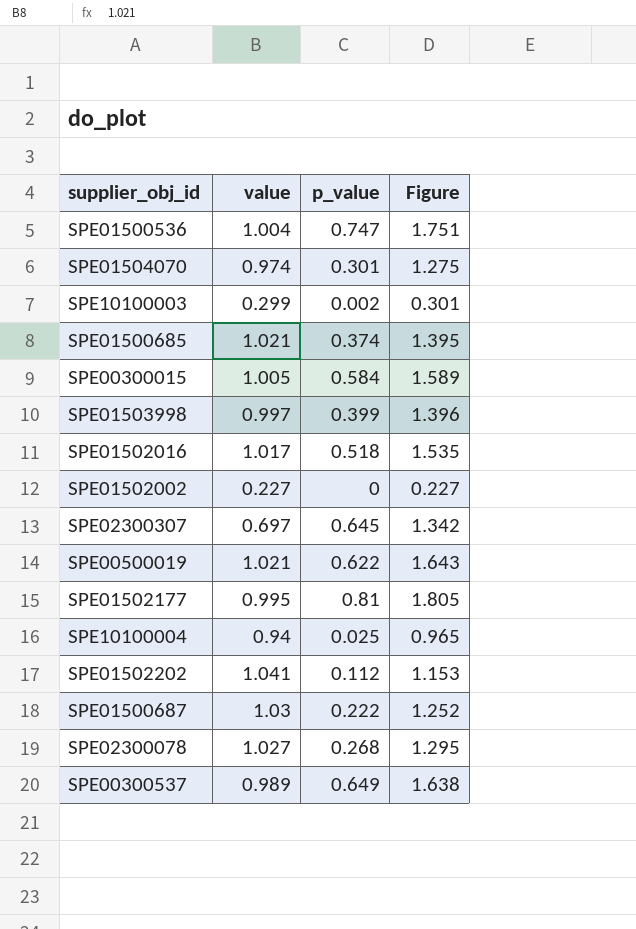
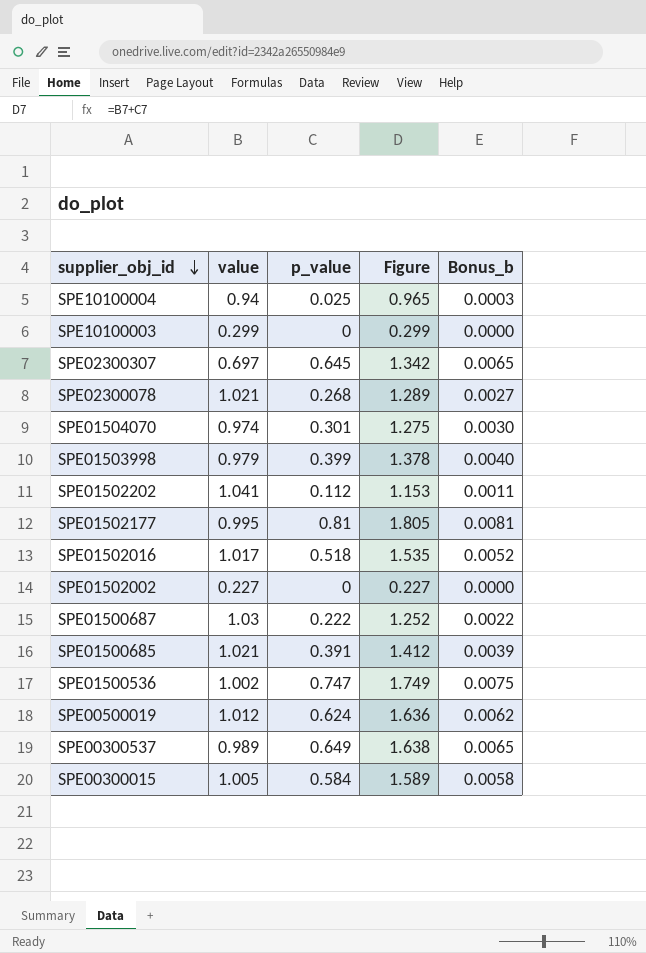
row order: none -> supplier_obj_id descending
column Bonus_b | formula: none -> [p_value] * 0.01
SPE10100003 | p_value: 0.002 -> 0
SPE10100003 | Figure: 0.301 -> 0.299
SPE02300078 | value: 1.027 -> 1.021
SPE02300078 | Figure: 1.295 -> 1.289
SPE01503998 | value: 0.997 -> 0.979
SPE01503998 | Figure: 1.396 -> 1.378
SPE01500685 | p_value: 0.374 -> 0.391
SPE01500685 | Figure: 1.395 -> 1.412
SPE01500536 | value: 1.004 -> 1.002
SPE01500536 | Figure: 1.751 -> 1.749
SPE00500019 | value: 1.021 -> 1.012
SPE00500019 | p_value: 0.622 -> 0.624
SPE00500019 | Figure: 1.643 -> 1.636

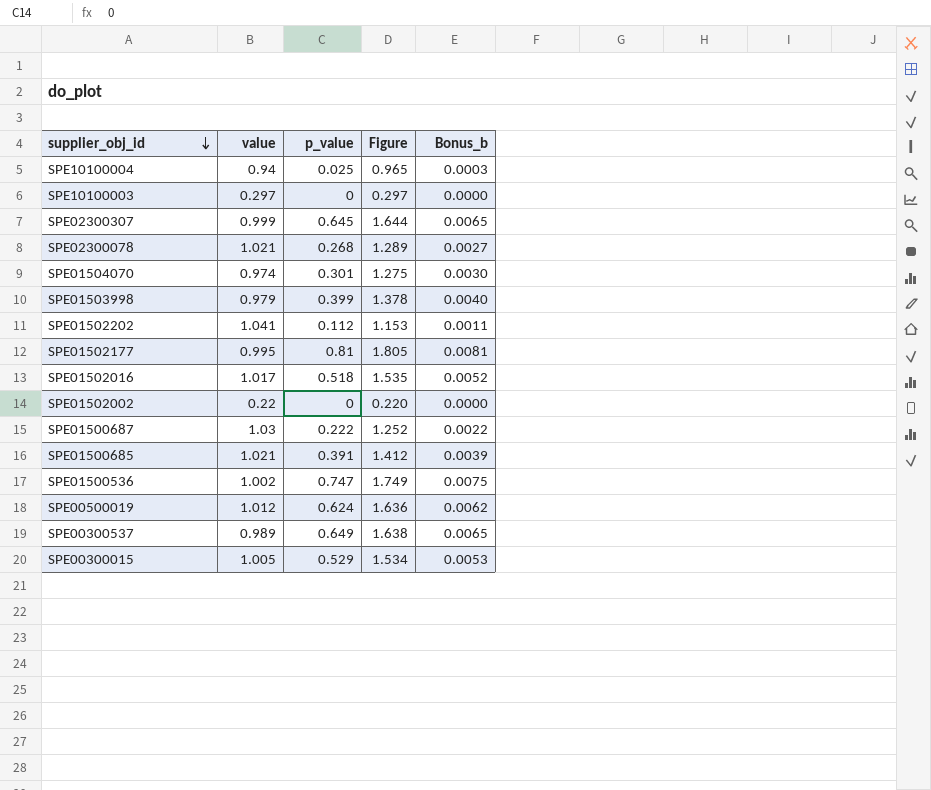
SPE10100003 | value: 0.299 -> 0.297
SPE10100003 | Figure: 0.299 -> 0.297
SPE02300307 | value: 0.697 -> 0.999
SPE02300307 | Figure: 1.342 -> 1.644
SPE01502002 | value: 0.227 -> 0.22
SPE01502002 | Figure: 0.227 -> 0.220
SPE00300015 | p_value: 0.584 -> 0.529
SPE00300015 | Figure: 1.589 -> 1.534
SPE00300015 | Bonus_b: 0.0058 -> 0.0053

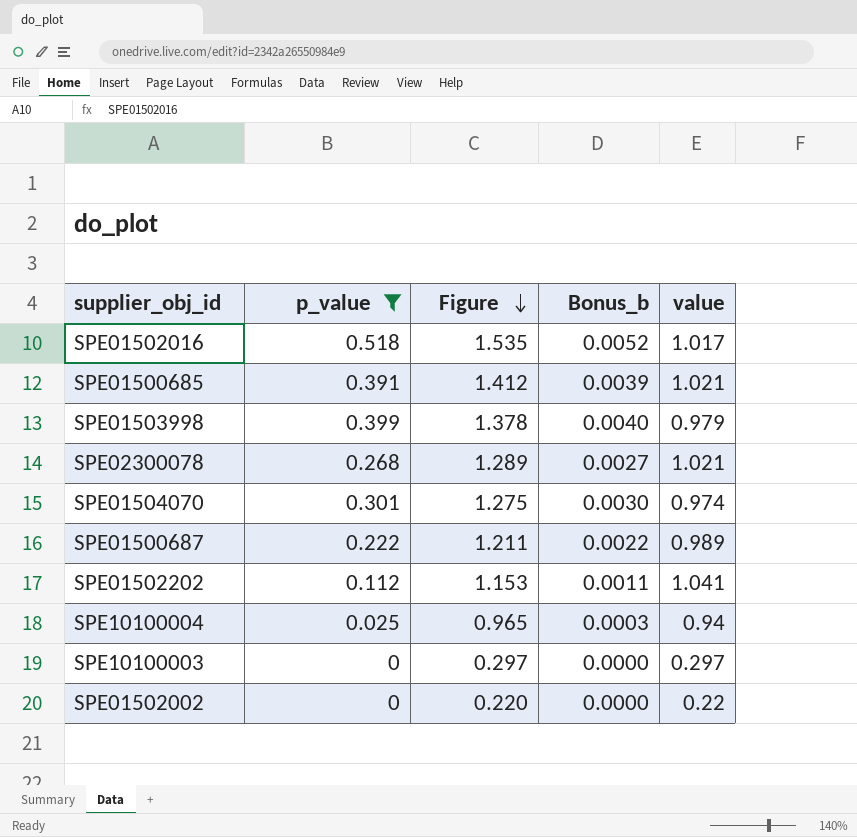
filter: none -> p_value <= 0.518
row order: supplier_obj_id descending -> Figure descending
column value | position: 2 -> 5
SPE01500687 | Figure: 1.252 -> 1.211
SPE01500687 | value: 1.03 -> 0.989

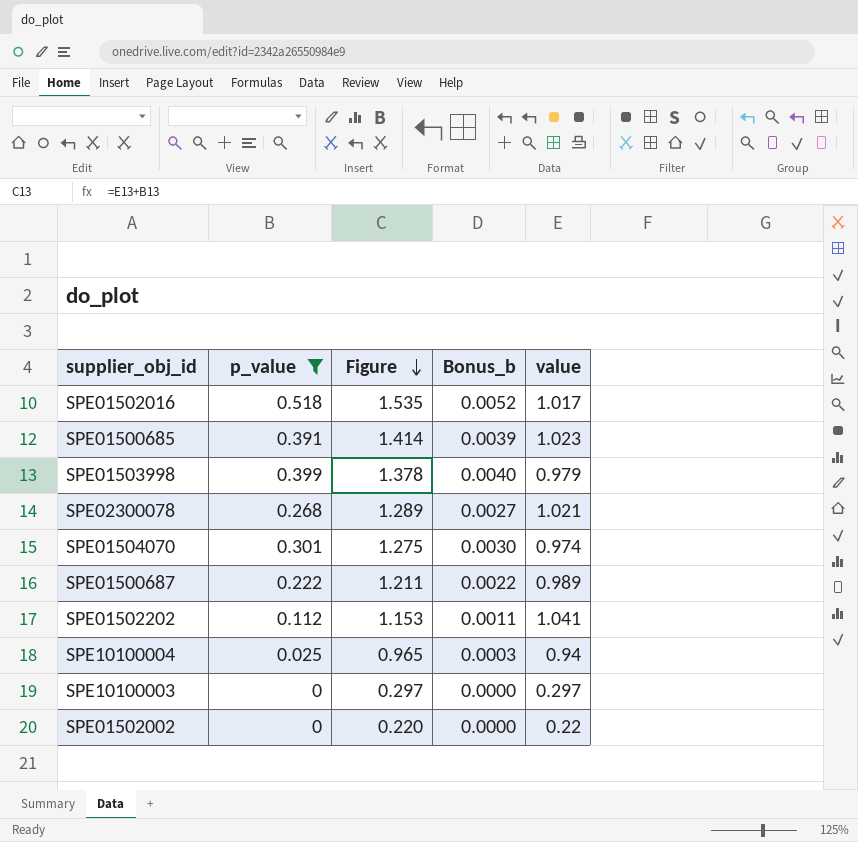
SPE01500685 | Figure: 1.412 -> 1.414
SPE01500685 | value: 1.021 -> 1.023

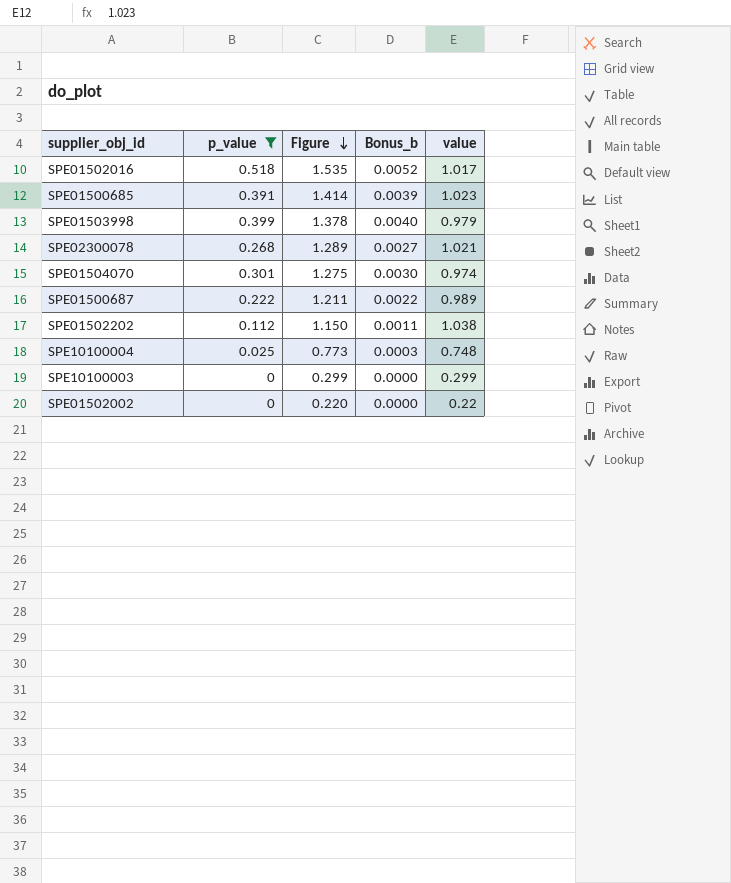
SPE01502202 | Figure: 1.153 -> 1.150
SPE01502202 | value: 1.041 -> 1.038
SPE10100004 | Figure: 0.965 -> 0.773
SPE10100004 | value: 0.94 -> 0.748
SPE10100003 | Figure: 0.297 -> 0.299
SPE10100003 | value: 0.297 -> 0.299

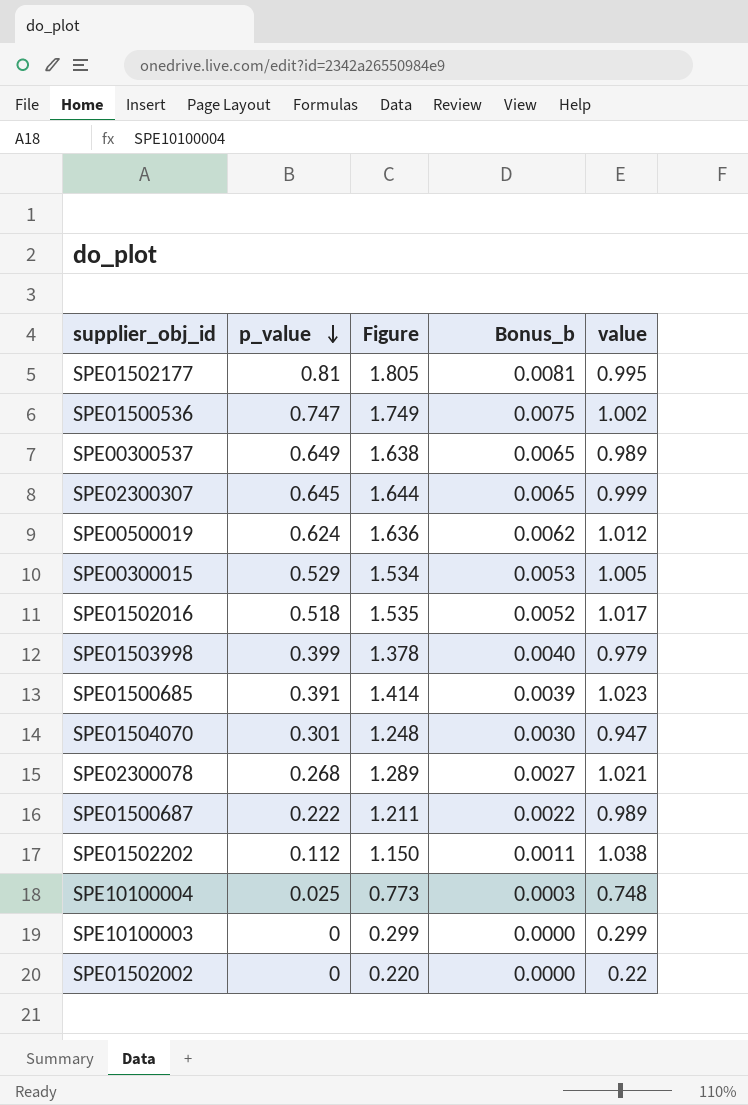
filter: p_value <= 0.518 -> none
row order: Figure descending -> p_value descending
SPE01504070 | Figure: 1.275 -> 1.248
SPE01504070 | value: 0.974 -> 0.947

